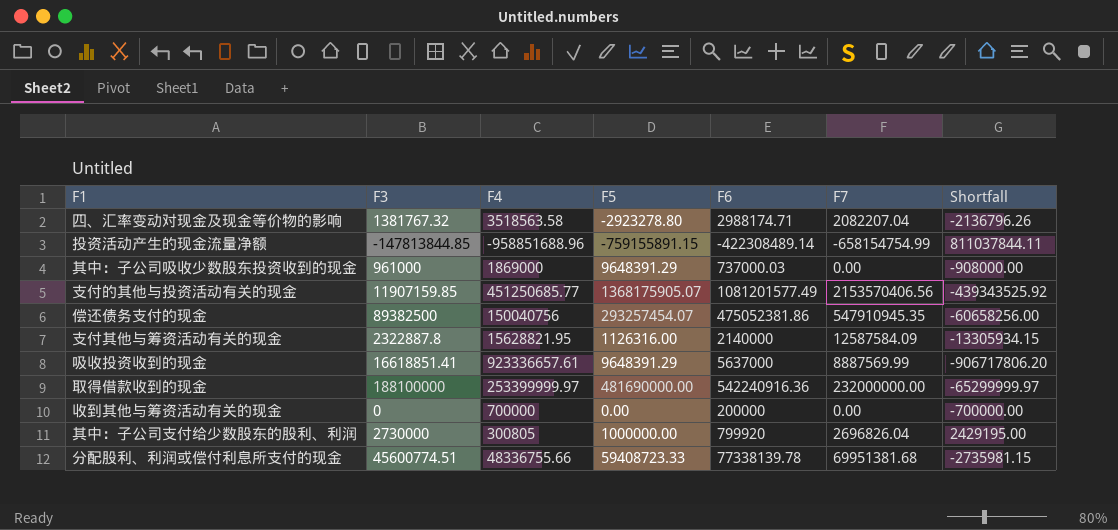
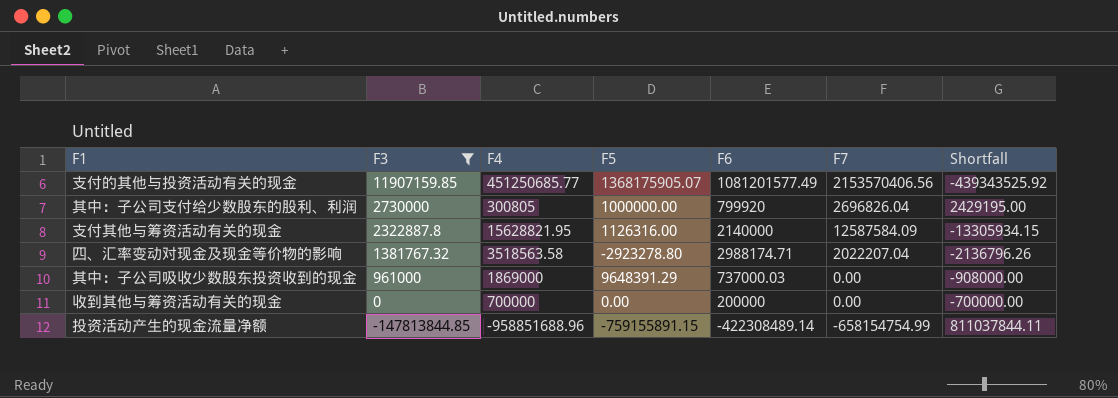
filter: none -> F3 <= 11907159.85
row order: none -> F3 descending
四、汇率变动对现金及现金等价物的影响 | F7: 2082207.04 -> 2022207.04

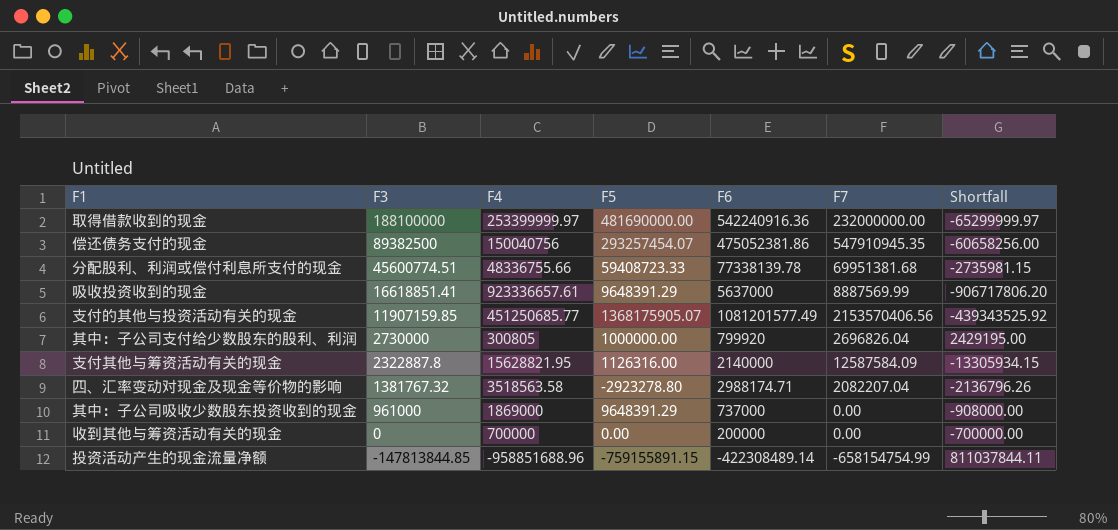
filter: F3 <= 11907159.85 -> none
四、汇率变动对现金及现金等价物的影响 | F7: 2022207.04 -> 2082207.04
其中：子公司吸收少数股东投资收到的现金 | F6: 737000.03 -> 737000

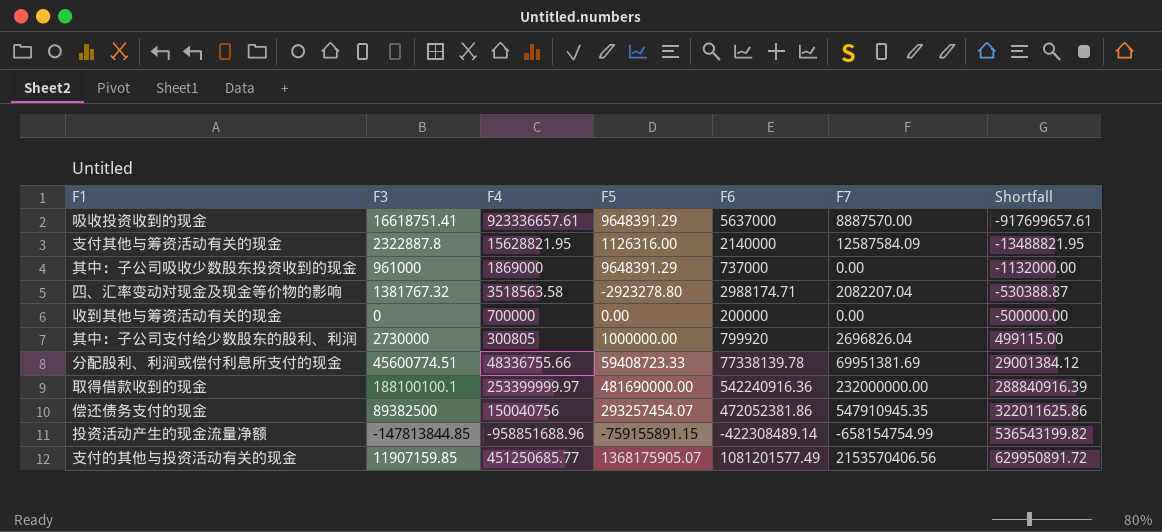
row order: F3 descending -> Shortfall ascending
column Shortfall | formula: [F3] - [F4] -> [F6] - [F4]
吸收投资收到的现金 | F3: 16618851.41 -> 16618751.41
吸收投资收到的现金 | F7: 8887569.99 -> 8887570.00
分配股利、利润或偿付利息所支付的现金 | F7: 69951381.68 -> 69951381.69
取得借款收到的现金 | F3: 188100000 -> 188100100.1
偿还债务支付的现金 | F6: 475052381.86 -> 472052381.86

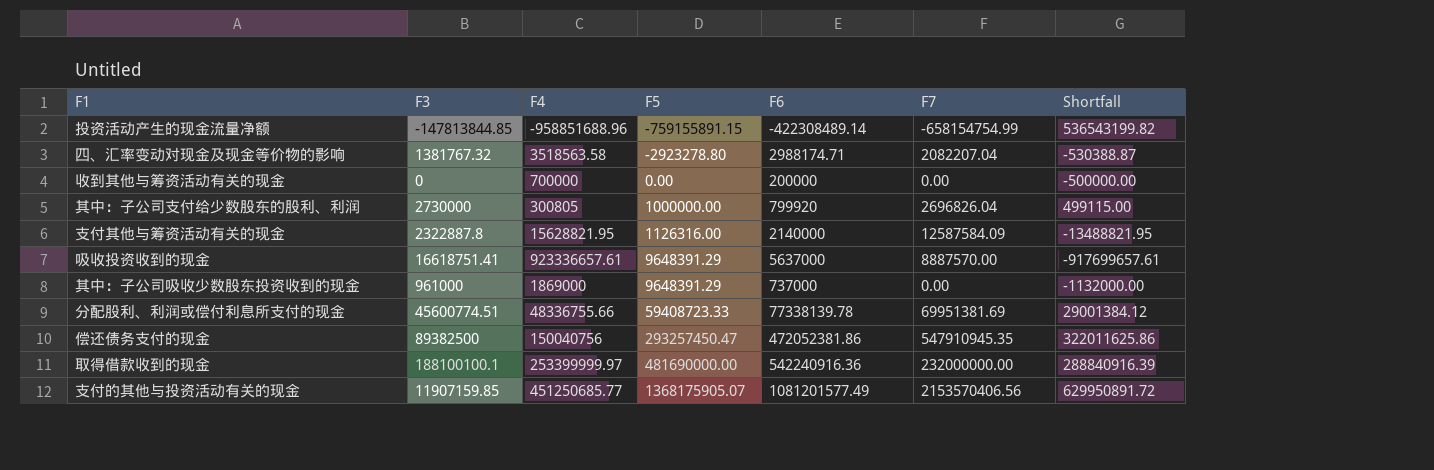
row order: Shortfall ascending -> F5 ascending
偿还债务支付的现金 | F5: 293257454.07 -> 293257450.47

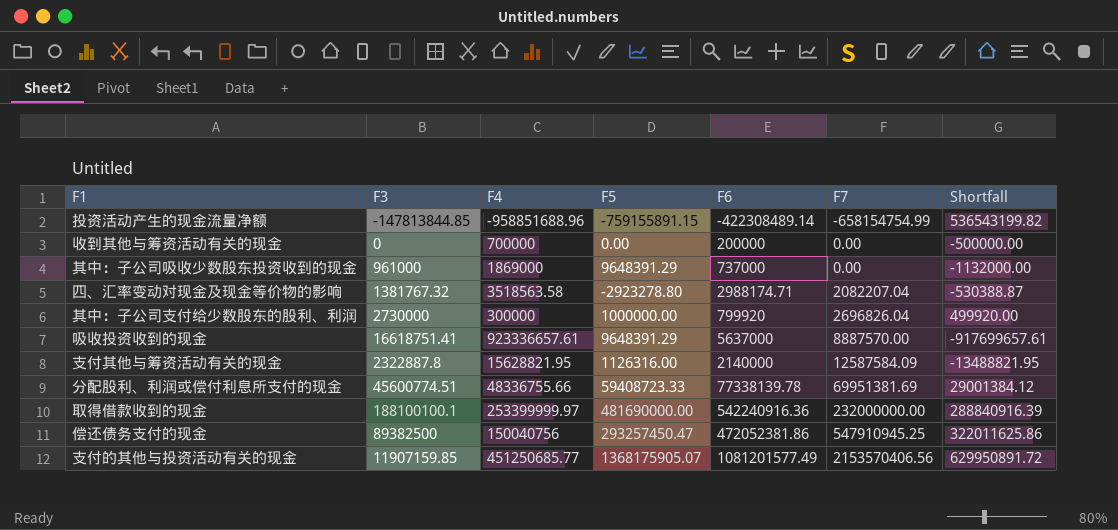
row order: F5 ascending -> F7 ascending
其中：子公司支付给少数股东的股利、利润 | F4: 300805 -> 300000
其中：子公司支付给少数股东的股利、利润 | Shortfall: 499115.00 -> 499920.00
偿还债务支付的现金 | F7: 547910945.35 -> 547910945.25

